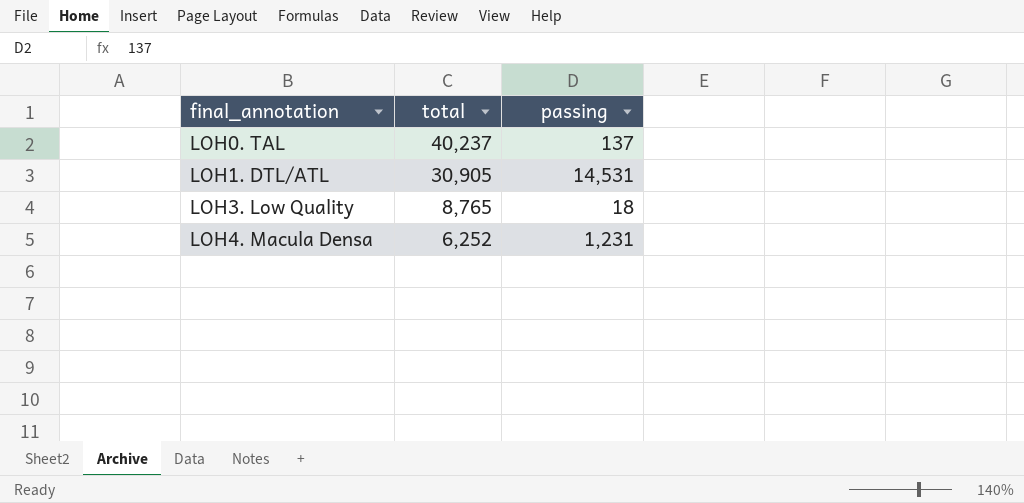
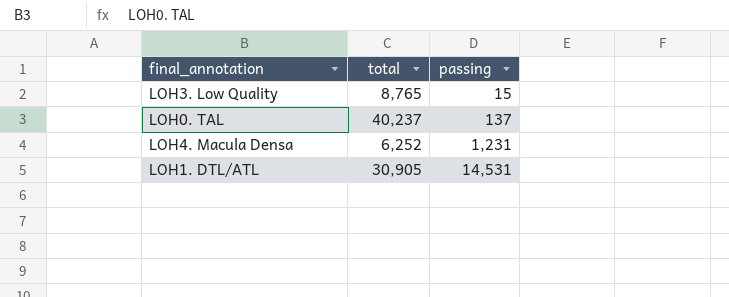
row order: final_annotation ascending -> passing ascending
LOH3. Low Quality | passing: 18 -> 15

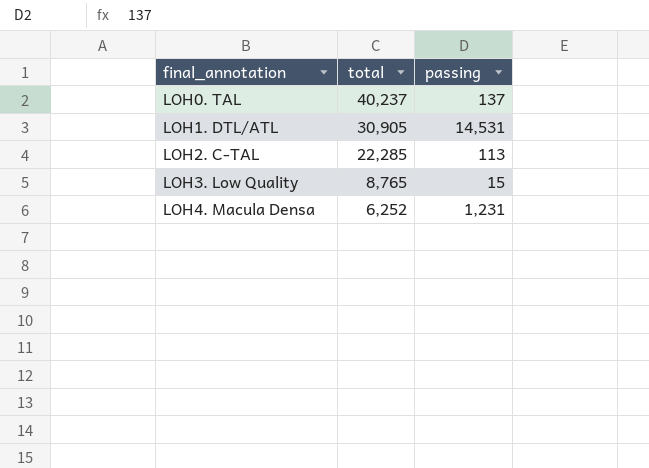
row order: passing ascending -> final_annotation ascending
row LOH2. C-TAL: none -> 22,285 | 113

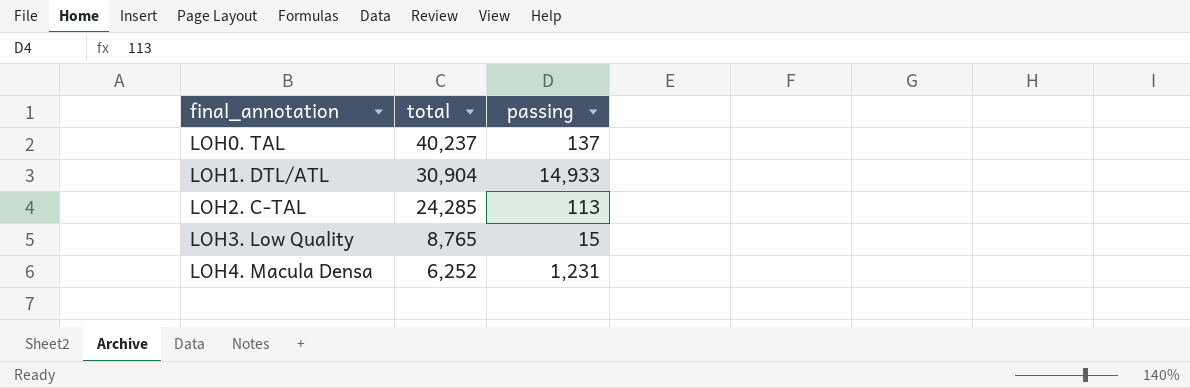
LOH1. DTL/ATL | total: 30,905 -> 30,904
LOH1. DTL/ATL | passing: 14,531 -> 14,933
LOH2. C-TAL | total: 22,285 -> 24,285

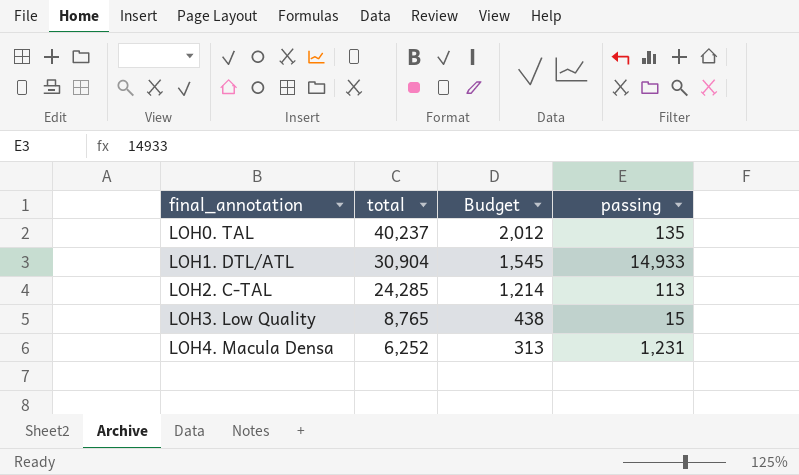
column Budget | formula: none -> [total] * 0.05
LOH0. TAL | passing: 137 -> 135

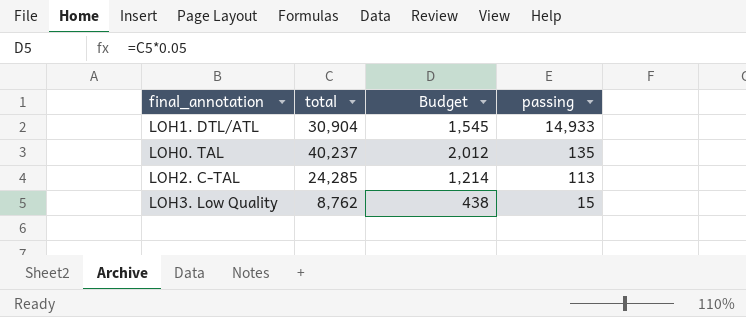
row order: final_annotation ascending -> passing descending
row LOH4. Macula Densa: 6,252 | 313 | 1,231 -> none
LOH3. Low Quality | total: 8,765 -> 8,762

